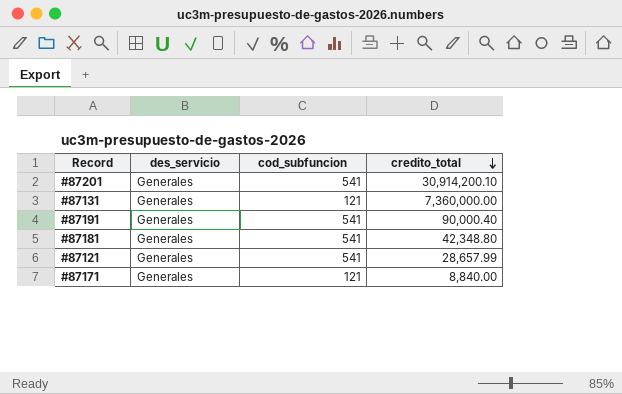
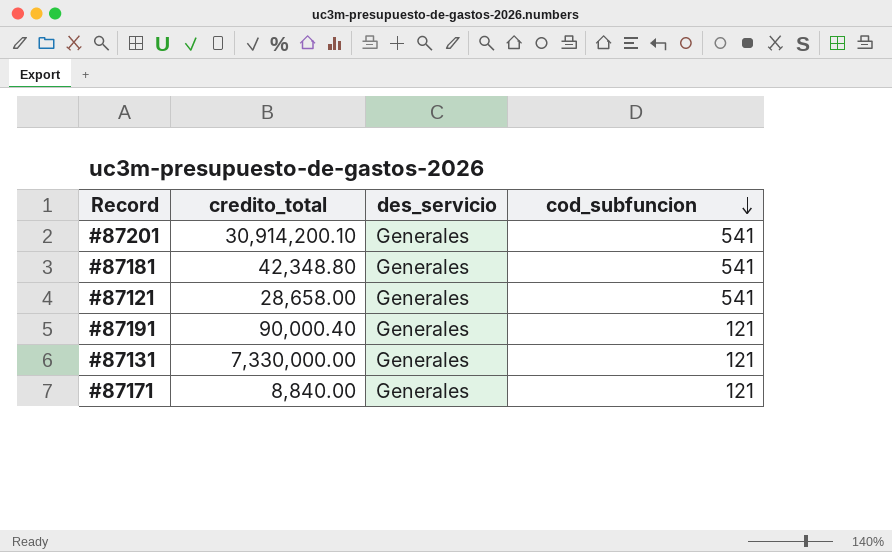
row order: credito_total descending -> cod_subfuncion descending
column credito_total | position: 4 -> 2
#87121 | credito_total: 28,657.99 -> 28,658.00
#87191 | cod_subfuncion: 541 -> 121
#87131 | credito_total: 7,360,000.00 -> 7,330,000.00

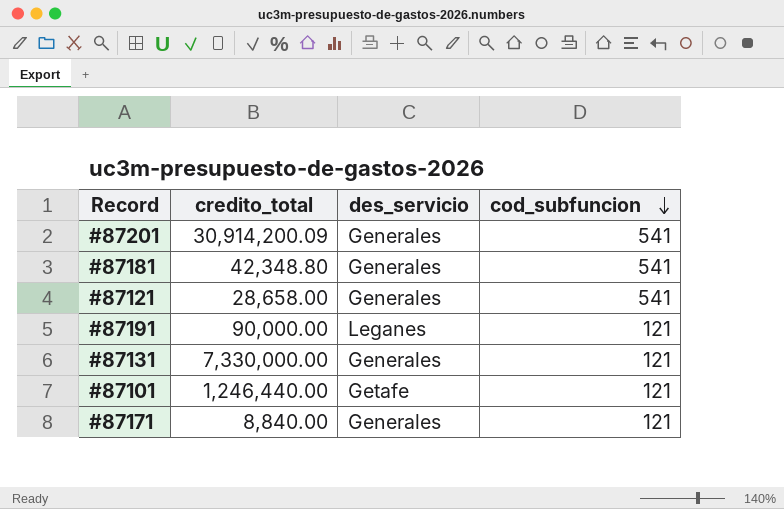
#87201 | credito_total: 30,914,200.10 -> 30,914,200.09
#87191 | credito_total: 90,000.40 -> 90,000.00
#87191 | des_servicio: Generales -> Leganes
row #87101: none -> 1,246,440.00 | Getafe | 121

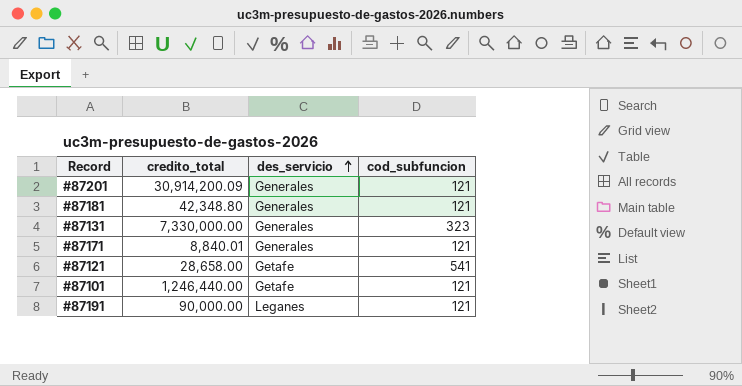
row order: cod_subfuncion descending -> des_servicio ascending
#87201 | cod_subfuncion: 541 -> 121
#87181 | cod_subfuncion: 541 -> 121
#87131 | cod_subfuncion: 121 -> 323
#87171 | credito_total: 8,840.00 -> 8,840.01
#87121 | des_servicio: Generales -> Getafe

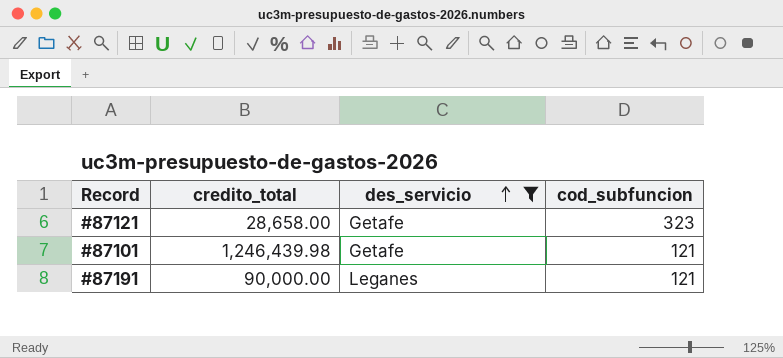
filter: none -> des_servicio != Generales
#87121 | cod_subfuncion: 541 -> 323
#87101 | credito_total: 1,246,440.00 -> 1,246,439.98

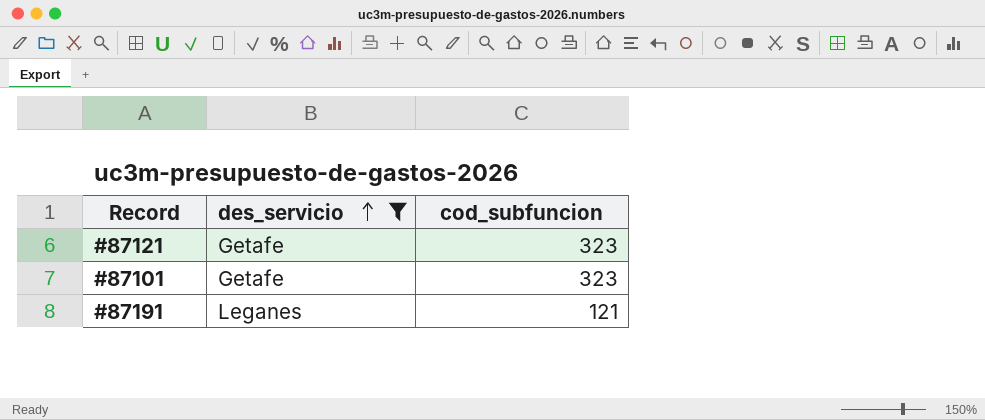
column credito_total | position: 2 -> none
#87101 | cod_subfuncion: 121 -> 323

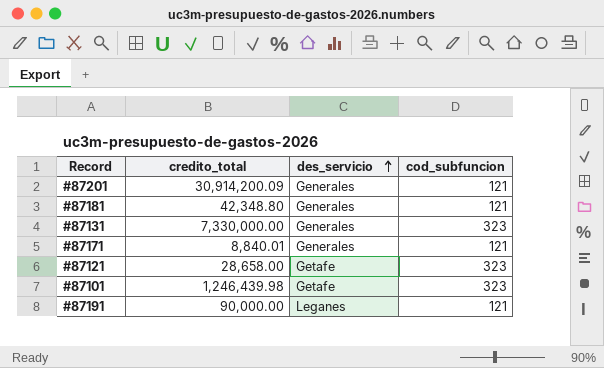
filter: des_servicio != Generales -> none
column credito_total | position: none -> 2

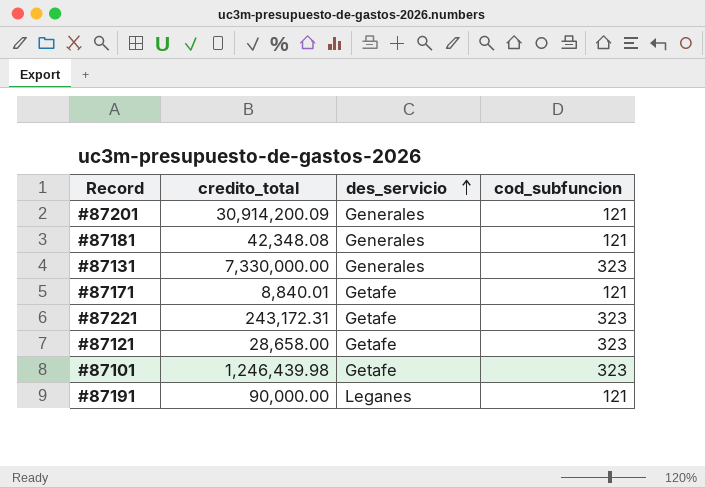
#87181 | credito_total: 42,348.80 -> 42,348.08
#87171 | des_servicio: Generales -> Getafe
row #87221: none -> 243,172.31 | Getafe | 323

